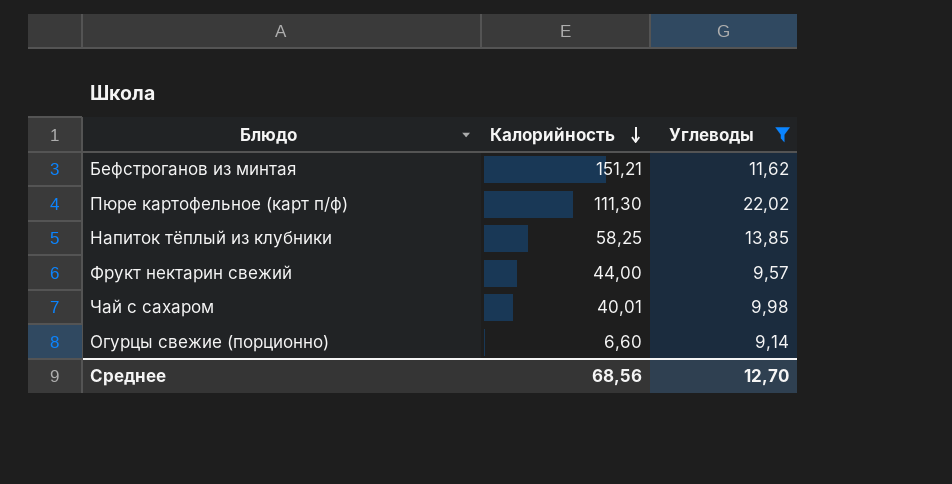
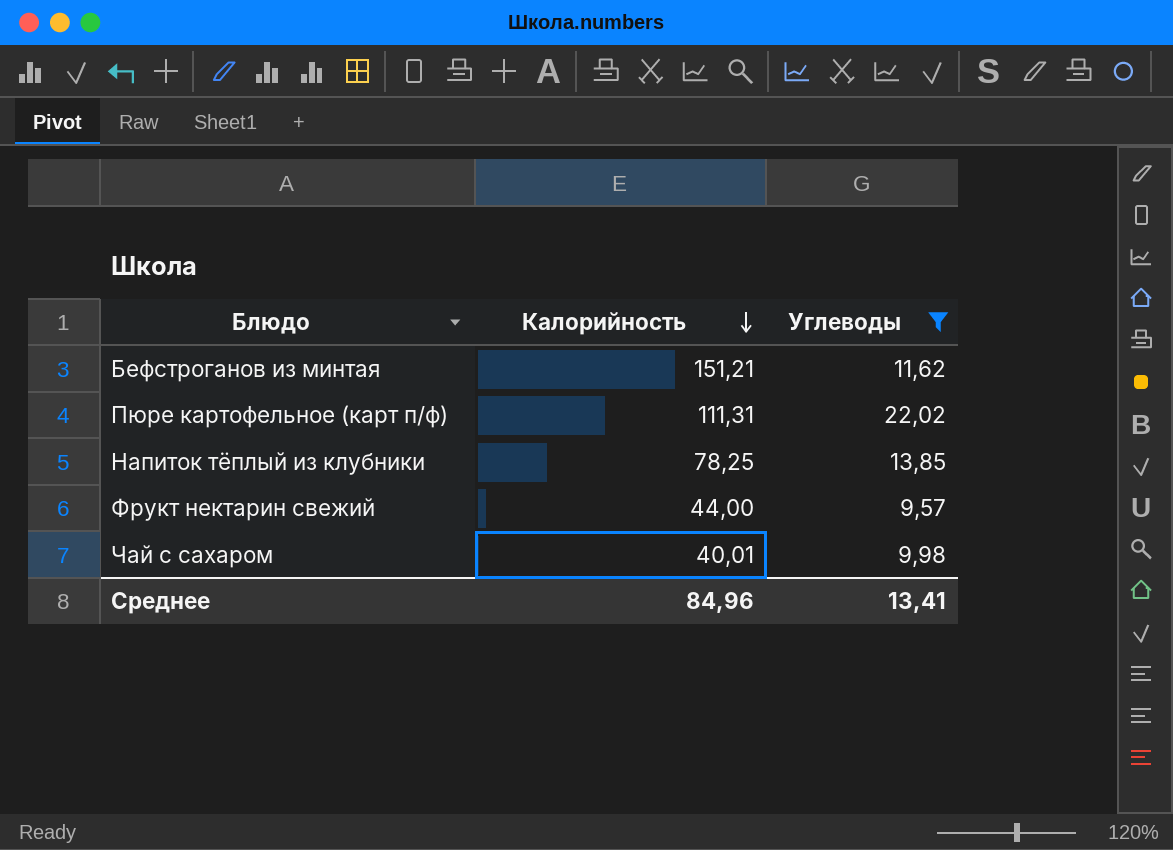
row Огурцы свежие (порционно): 6,60 | 9,14 -> none
Пюре картофельное (карт п/ф) | Калорийность: 111,30 -> 111,31
Напиток тёплый из клубники | Калорийность: 58,25 -> 78,25
Среднее | Калорийность: 68,56 -> 84,96
Среднее | Углеводы: 12,70 -> 13,41

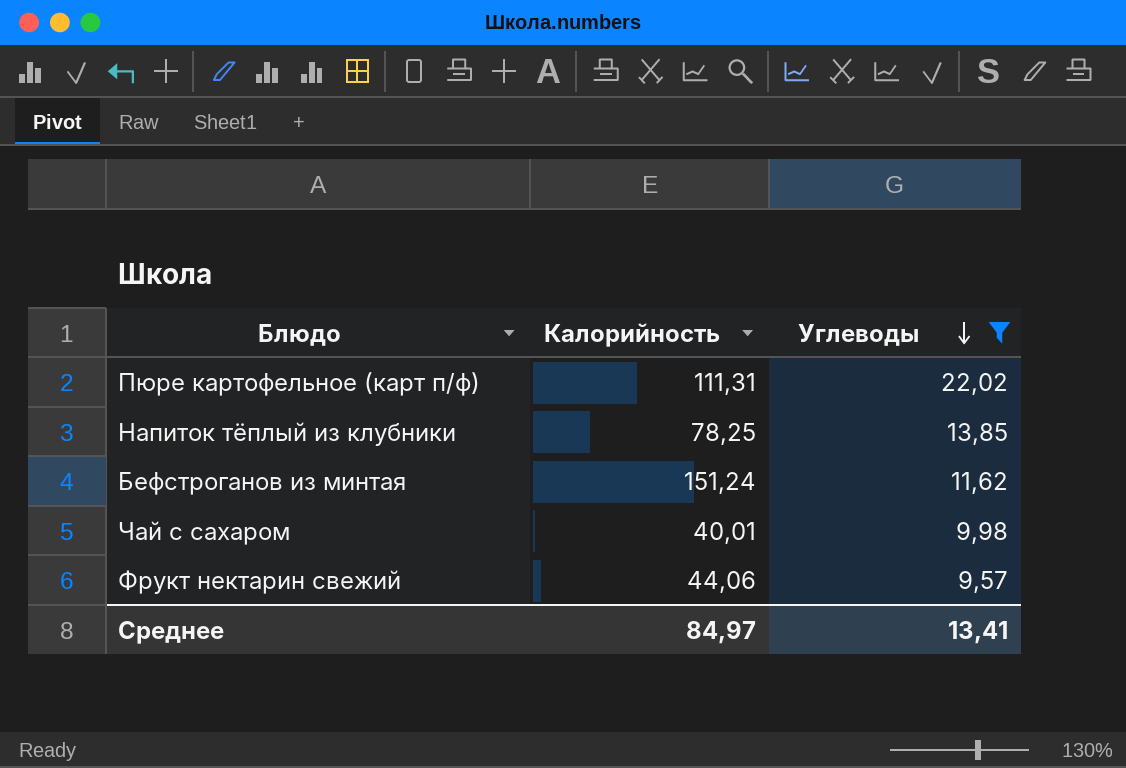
row order: Калорийность descending -> Углеводы descending
Бефстроганов из минтая | Калорийность: 151,21 -> 151,24
Фрукт нектарин свежий | Калорийность: 44,00 -> 44,06
Среднее | Калорийность: 84,96 -> 84,97

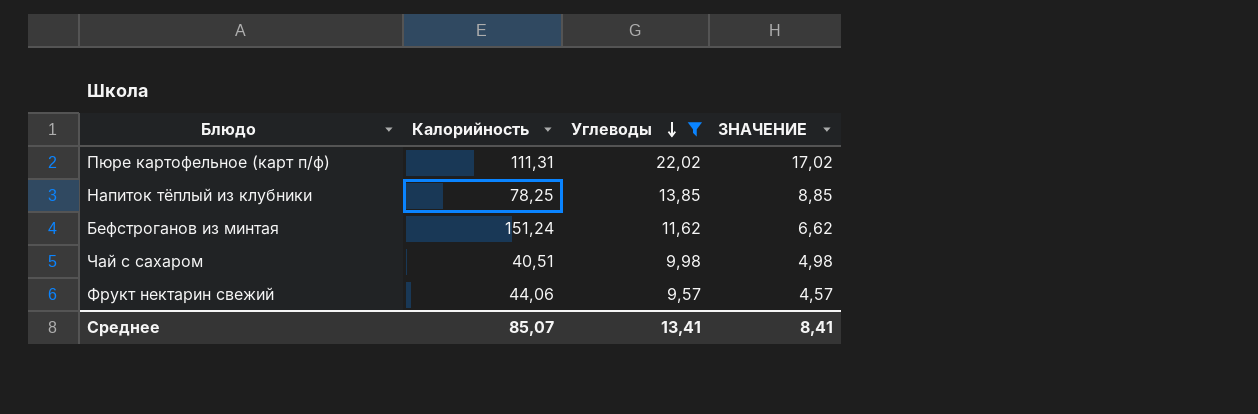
column ЗНАЧЕНИЕ | formula: none -> [Углеводы] - 5
Чай с сахаром | Калорийность: 40,01 -> 40,51
Среднее | Калорийность: 84,97 -> 85,07

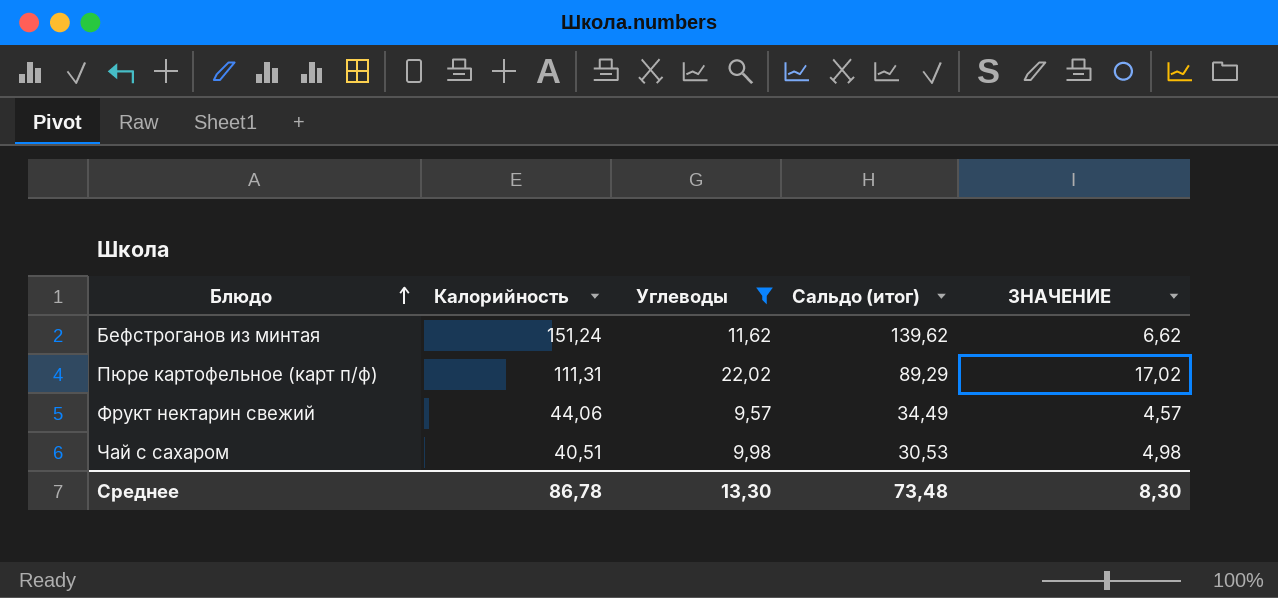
row order: Углеводы descending -> Блюдо ascending
column Сальдо (итог) | formula: none -> [Калорийность] - [Углеводы]
row Напиток тёплый из клубники: 78,25 | 13,85 | 8,85 -> none
Среднее | Калорийность: 85,07 -> 86,78
Среднее | Углеводы: 13,41 -> 13,30
Среднее | ЗНАЧЕНИЕ: 8,41 -> 8,30

